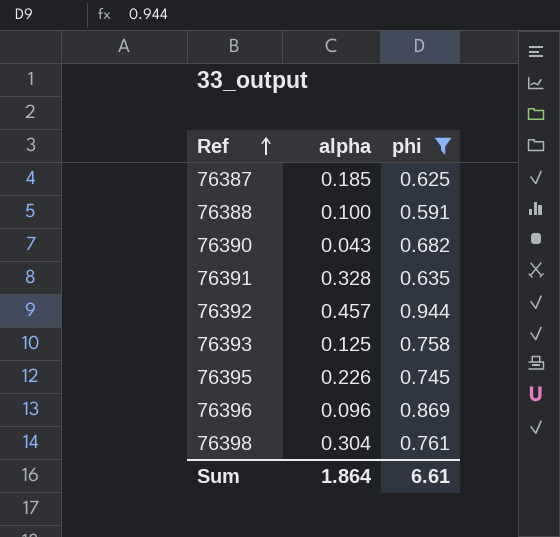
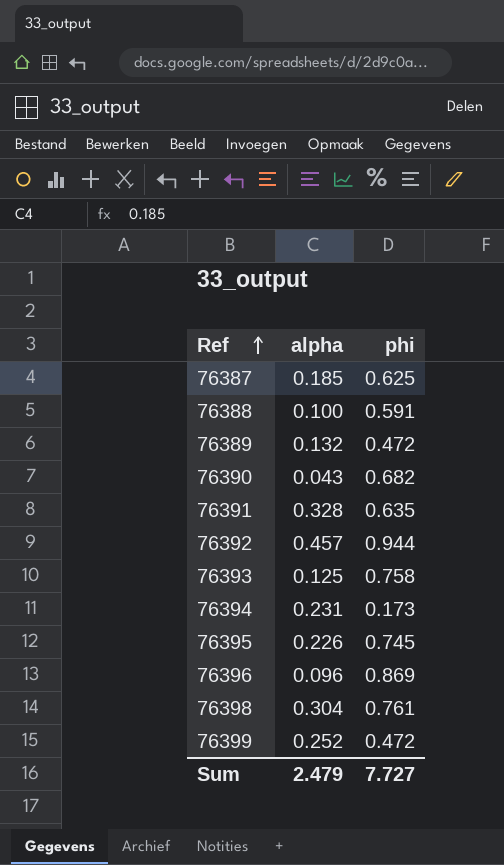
filter: phi >= 0.591 -> none
Sum | alpha: 1.864 -> 2.479
Sum | phi: 6.61 -> 7.727

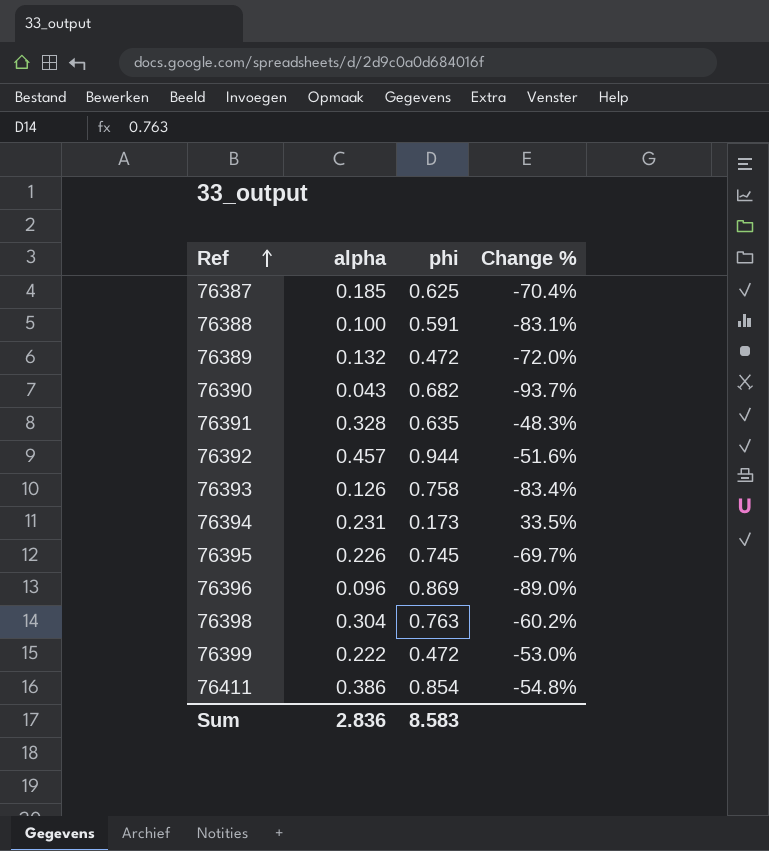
column Change % | formula: none -> ([alpha] - [phi]) / [phi]
76393 | alpha: 0.125 -> 0.126
76398 | phi: 0.761 -> 0.763
76399 | alpha: 0.252 -> 0.222
row 76411: none -> 0.386 | 0.854 | -54.8%
Sum | alpha: 2.479 -> 2.836
Sum | phi: 7.727 -> 8.583

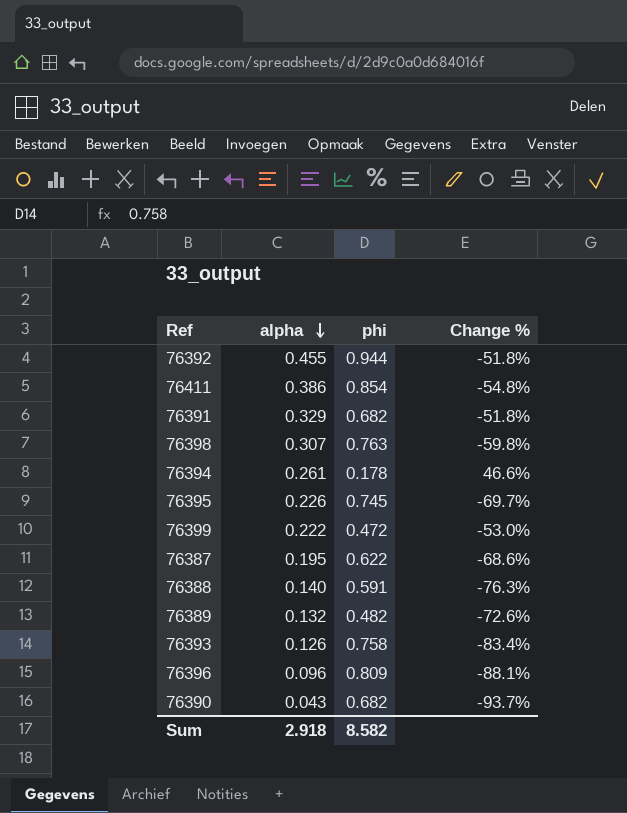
row order: Ref ascending -> alpha descending
76392 | alpha: 0.457 -> 0.455
76392 | Change %: -51.6% -> -51.8%
76391 | alpha: 0.328 -> 0.329
76391 | phi: 0.635 -> 0.682
76391 | Change %: -48.3% -> -51.8%
76398 | alpha: 0.304 -> 0.307
76398 | Change %: -60.2% -> -59.8%
76394 | alpha: 0.231 -> 0.261
76394 | phi: 0.173 -> 0.178
76394 | Change %: 33.5% -> 46.6%
76387 | alpha: 0.185 -> 0.195
76387 | phi: 0.625 -> 0.622
76387 | Change %: -70.4% -> -68.6%
76388 | alpha: 0.100 -> 0.140
76388 | Change %: -83.1% -> -76.3%
76389 | phi: 0.472 -> 0.482
76389 | Change %: -72.0% -> -72.6%
76396 | phi: 0.869 -> 0.809
76396 | Change %: -89.0% -> -88.1%
Sum | alpha: 2.836 -> 2.918
Sum | phi: 8.583 -> 8.582

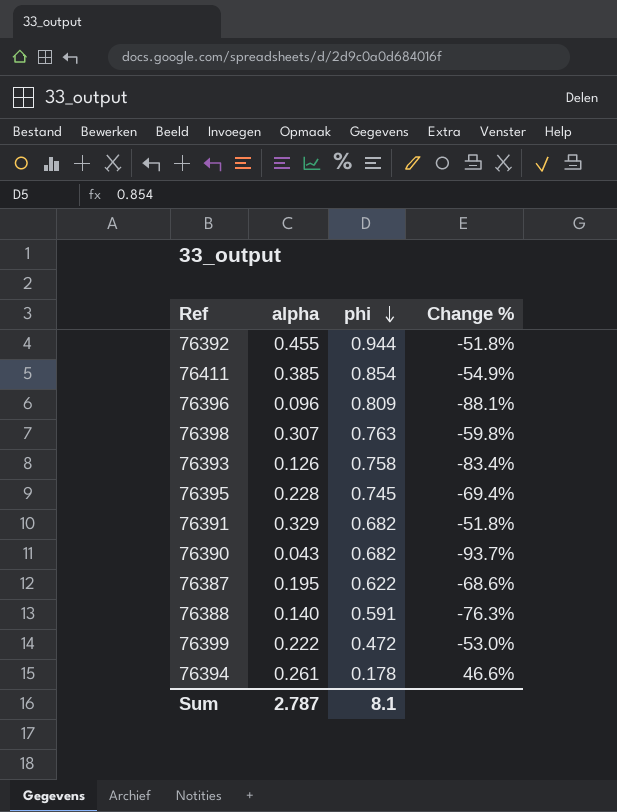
row order: alpha descending -> phi descending
row 76389: 0.132 | 0.482 | -72.6% -> none
76411 | alpha: 0.386 -> 0.385
76411 | Change %: -54.8% -> -54.9%
76395 | alpha: 0.226 -> 0.228
76395 | Change %: -69.7% -> -69.4%
Sum | alpha: 2.918 -> 2.787
Sum | phi: 8.582 -> 8.1

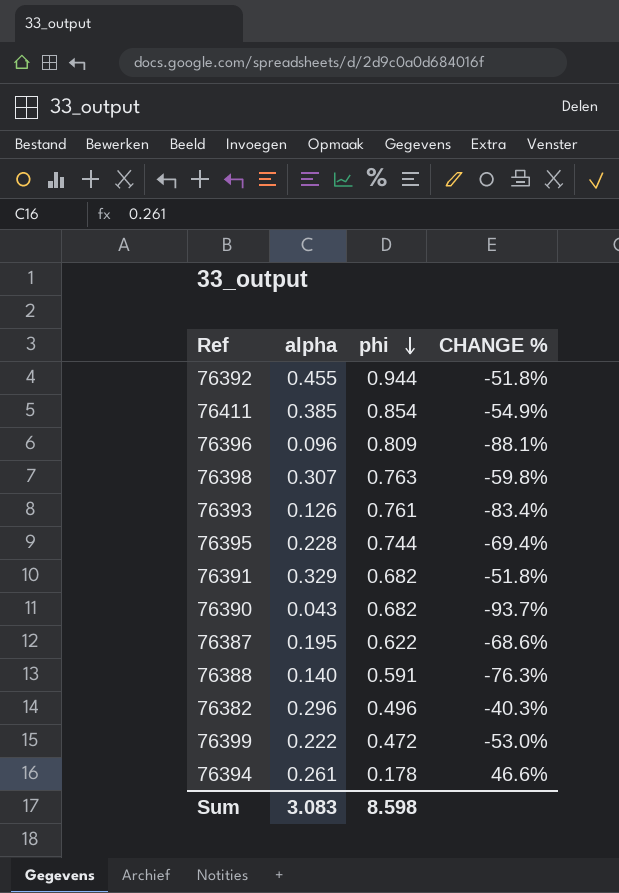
column name: Change % -> CHANGE %
76393 | phi: 0.758 -> 0.761
76395 | phi: 0.745 -> 0.744
row 76382: none -> 0.296 | 0.496 | -40.3%
Sum | alpha: 2.787 -> 3.083
Sum | phi: 8.1 -> 8.598

